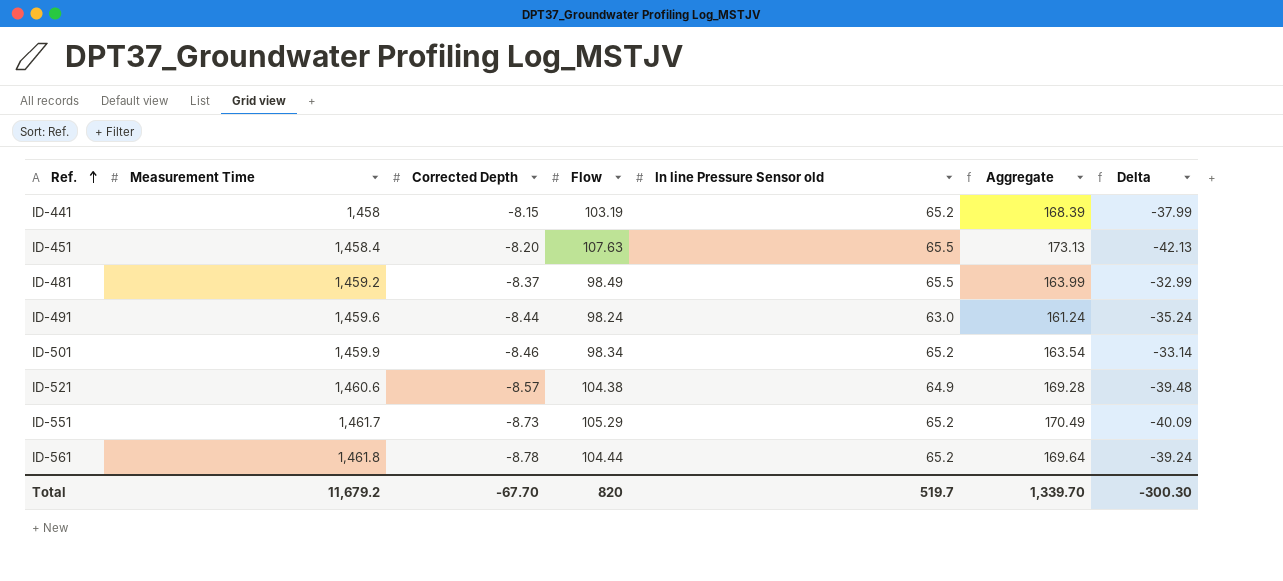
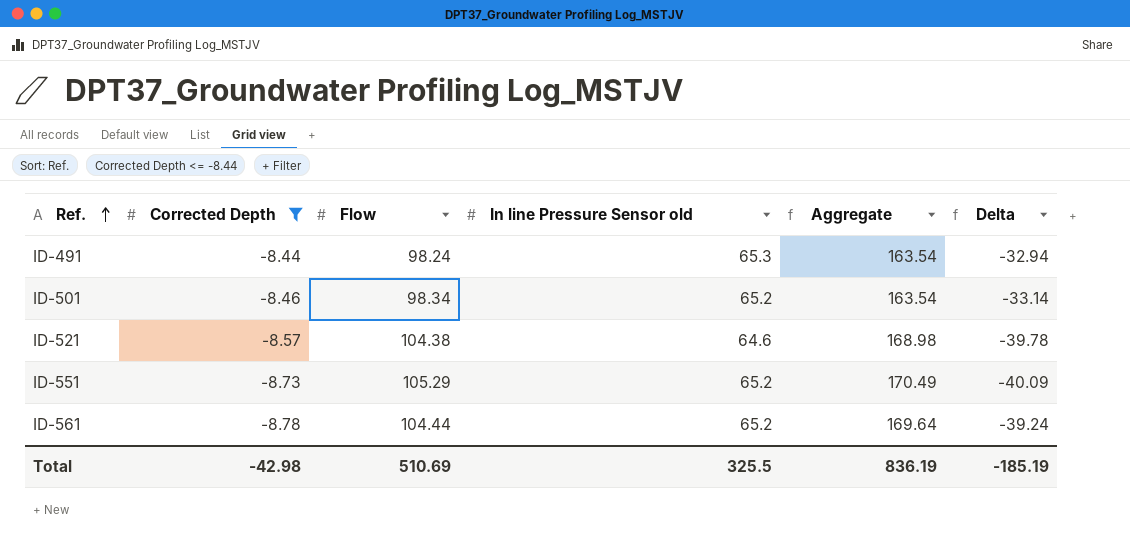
filter: none -> Corrected Depth <= -8.44
column Measurement Time | position: 2 -> none
ID-491 | In line Pressure Sensor old: 63.0 -> 65.3
ID-491 | Aggregate: 161.24 -> 163.54
ID-491 | Delta: -35.24 -> -32.94
ID-521 | In line Pressure Sensor old: 64.9 -> 64.6
ID-521 | Aggregate: 169.28 -> 168.98
ID-521 | Delta: -39.48 -> -39.78
Total | Corrected Depth: -67.70 -> -42.98
Total | Flow: 820 -> 510.69
Total | In line Pressure Sensor old: 519.7 -> 325.5
Total | Aggregate: 1,339.70 -> 836.19
Total | Delta: -300.30 -> -185.19

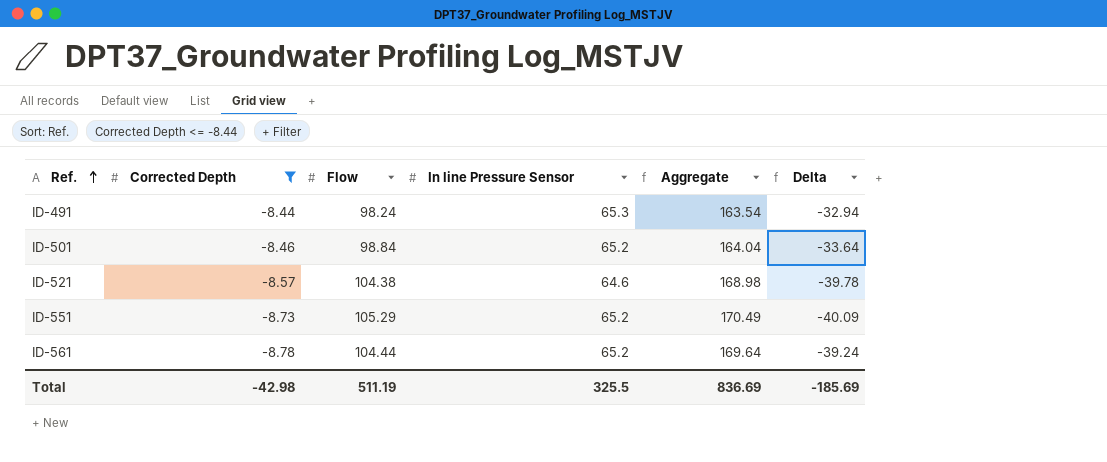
column name: In line Pressure Sensor old -> In line Pressure Sensor
ID-501 | Flow: 98.34 -> 98.84
ID-501 | Aggregate: 163.54 -> 164.04
ID-501 | Delta: -33.14 -> -33.64
Total | Flow: 510.69 -> 511.19
Total | Aggregate: 836.19 -> 836.69
Total | Delta: -185.19 -> -185.69

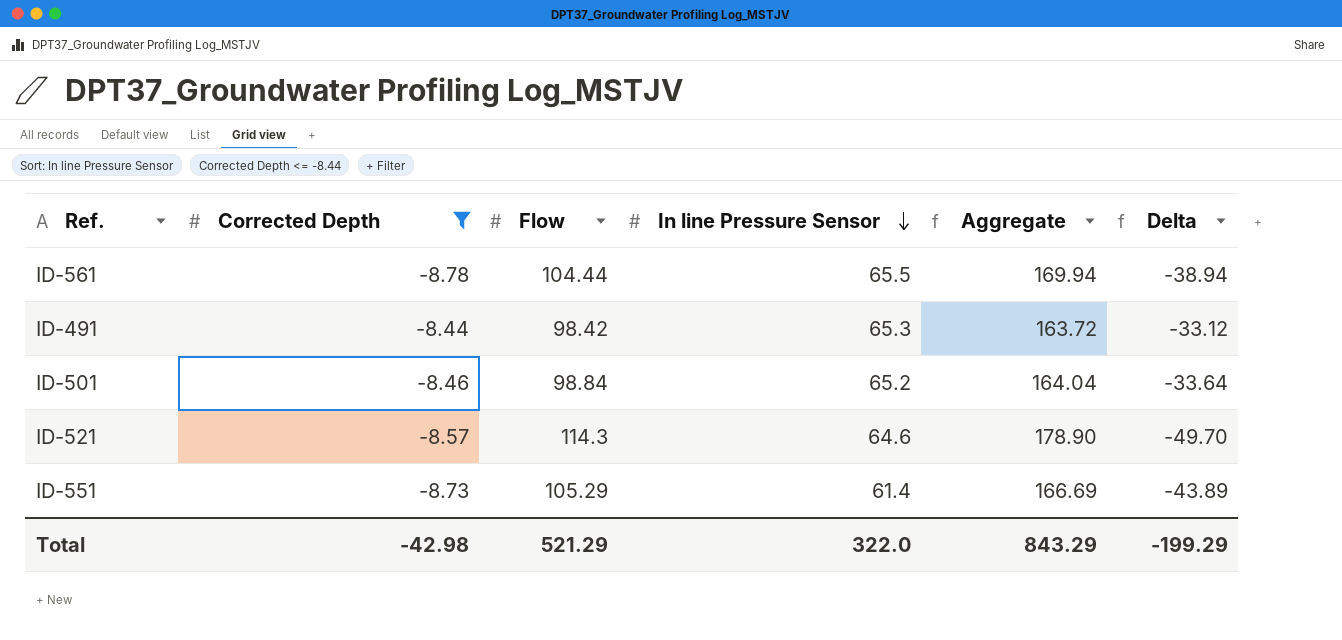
row order: Ref. ascending -> In line Pressure Sensor descending
ID-561 | In line Pressure Sensor: 65.2 -> 65.5
ID-561 | Aggregate: 169.64 -> 169.94
ID-561 | Delta: -39.24 -> -38.94
ID-491 | Flow: 98.24 -> 98.42
ID-491 | Aggregate: 163.54 -> 163.72
ID-491 | Delta: -32.94 -> -33.12
ID-521 | Flow: 104.38 -> 114.3
ID-521 | Aggregate: 168.98 -> 178.90
ID-521 | Delta: -39.78 -> -49.70
ID-551 | In line Pressure Sensor: 65.2 -> 61.4
ID-551 | Aggregate: 170.49 -> 166.69
ID-551 | Delta: -40.09 -> -43.89
Total | Flow: 511.19 -> 521.29
Total | In line Pressure Sensor: 325.5 -> 322.0
Total | Aggregate: 836.69 -> 843.29
Total | Delta: -185.69 -> -199.29

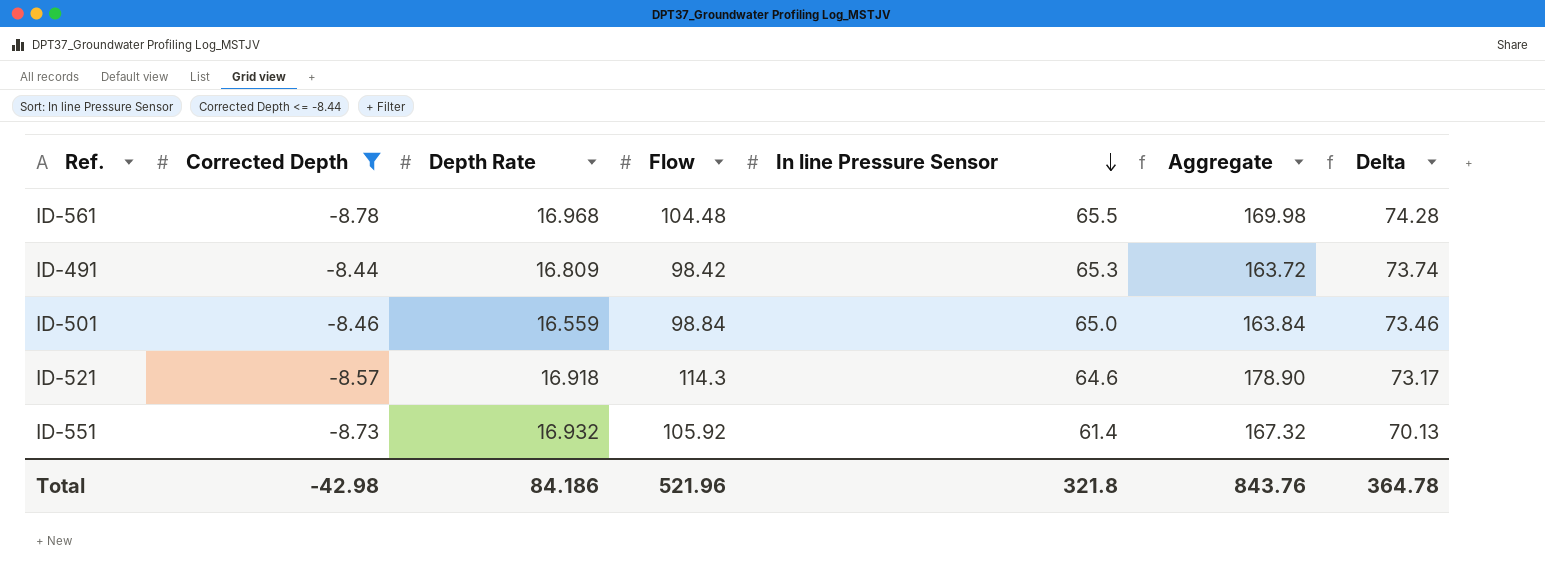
column Depth Rate | position: none -> 3
column Delta | formula: [In line Pressure Sensor] - [Flow] -> [In line Pressure Sensor] - [Corrected Depth]
ID-561 | Flow: 104.44 -> 104.48
ID-561 | Aggregate: 169.94 -> 169.98
ID-501 | In line Pressure Sensor: 65.2 -> 65.0
ID-501 | Aggregate: 164.04 -> 163.84
ID-551 | Flow: 105.29 -> 105.92
ID-551 | Aggregate: 166.69 -> 167.32
Total | Flow: 521.29 -> 521.96
Total | In line Pressure Sensor: 322.0 -> 321.8
Total | Aggregate: 843.29 -> 843.76
Total | Delta: -199.29 -> 364.78

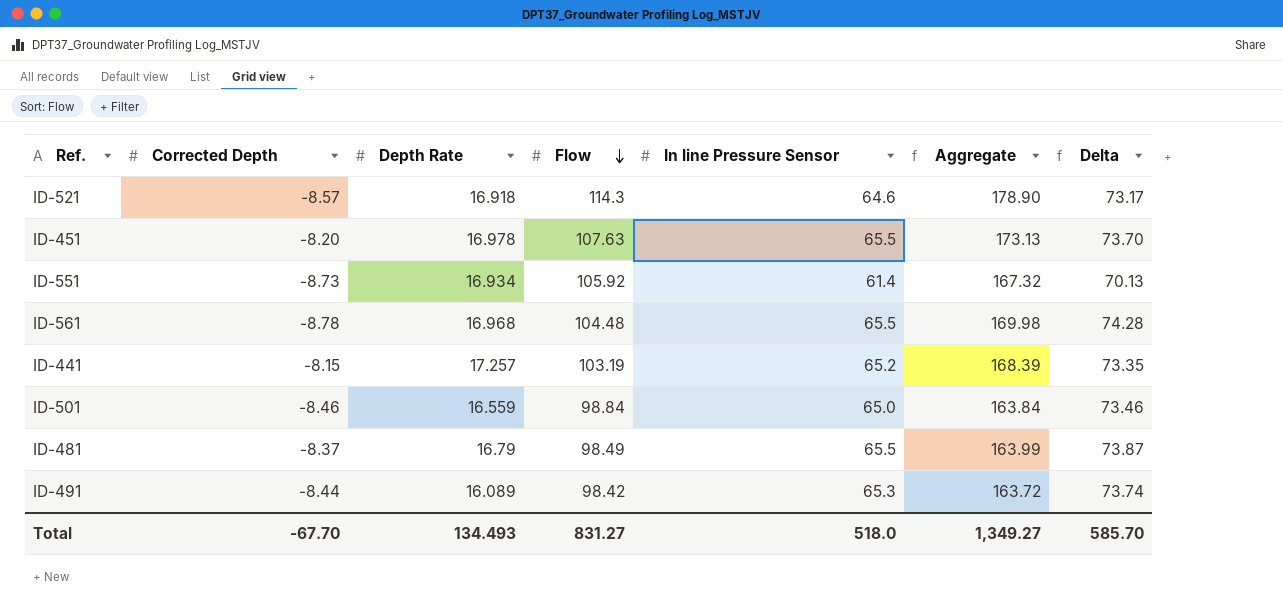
filter: Corrected Depth <= -8.44 -> none
row order: In line Pressure Sensor descending -> Flow descending
ID-551 | Depth Rate: 16.932 -> 16.934
ID-491 | Depth Rate: 16.809 -> 16.089
Total | Corrected Depth: -42.98 -> -67.70
Total | Depth Rate: 84.186 -> 134.493
Total | Flow: 521.96 -> 831.27
Total | In line Pressure Sensor: 321.8 -> 518.0
Total | Aggregate: 843.76 -> 1,349.27
Total | Delta: 364.78 -> 585.70

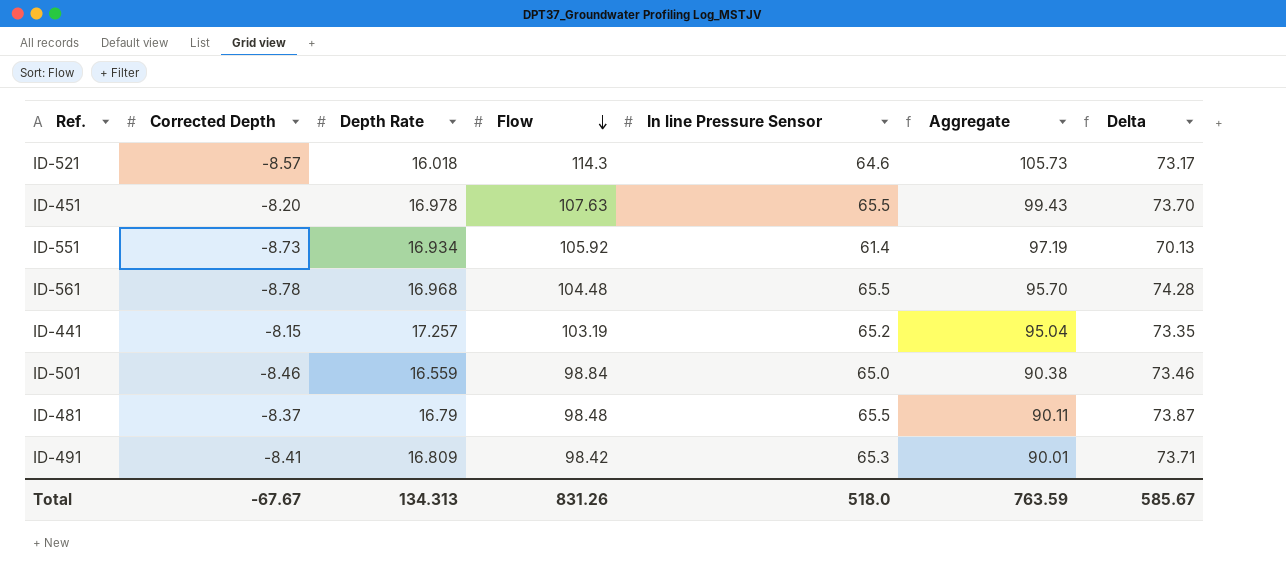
column Aggregate | formula: [Flow] + [In line Pressure Sensor] -> [Corrected Depth] + [Flow]
ID-521 | Depth Rate: 16.918 -> 16.018
ID-481 | Flow: 98.49 -> 98.48
ID-491 | Corrected Depth: -8.44 -> -8.41
ID-491 | Depth Rate: 16.089 -> 16.809
ID-491 | Delta: 73.74 -> 73.71
Total | Corrected Depth: -67.70 -> -67.67
Total | Depth Rate: 134.493 -> 134.313
Total | Flow: 831.27 -> 831.26
Total | Aggregate: 1,349.27 -> 763.59
Total | Delta: 585.70 -> 585.67

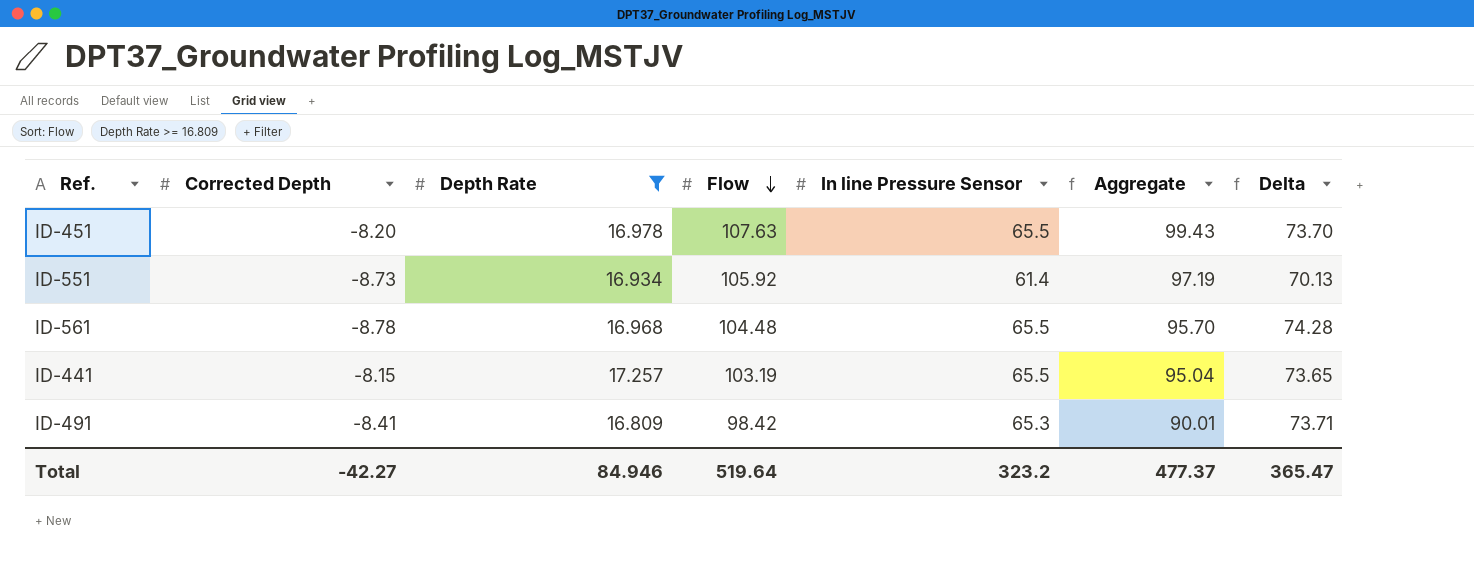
filter: none -> Depth Rate >= 16.809
ID-441 | In line Pressure Sensor: 65.2 -> 65.5
ID-441 | Delta: 73.35 -> 73.65
Total | Corrected Depth: -67.67 -> -42.27
Total | Depth Rate: 134.313 -> 84.946
Total | Flow: 831.26 -> 519.64
Total | In line Pressure Sensor: 518.0 -> 323.2
Total | Aggregate: 763.59 -> 477.37
Total | Delta: 585.67 -> 365.47

